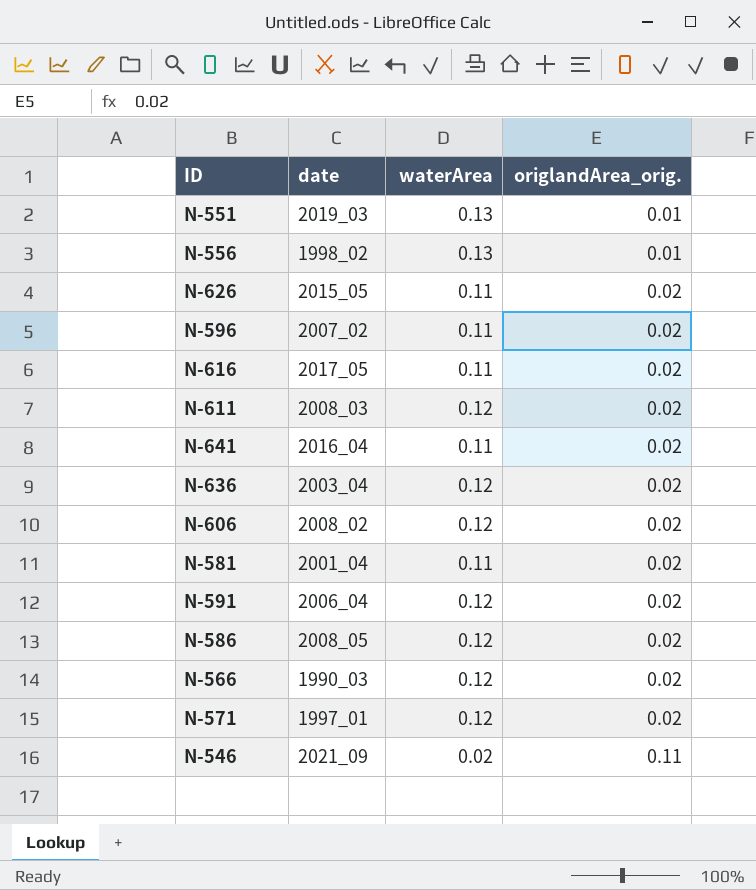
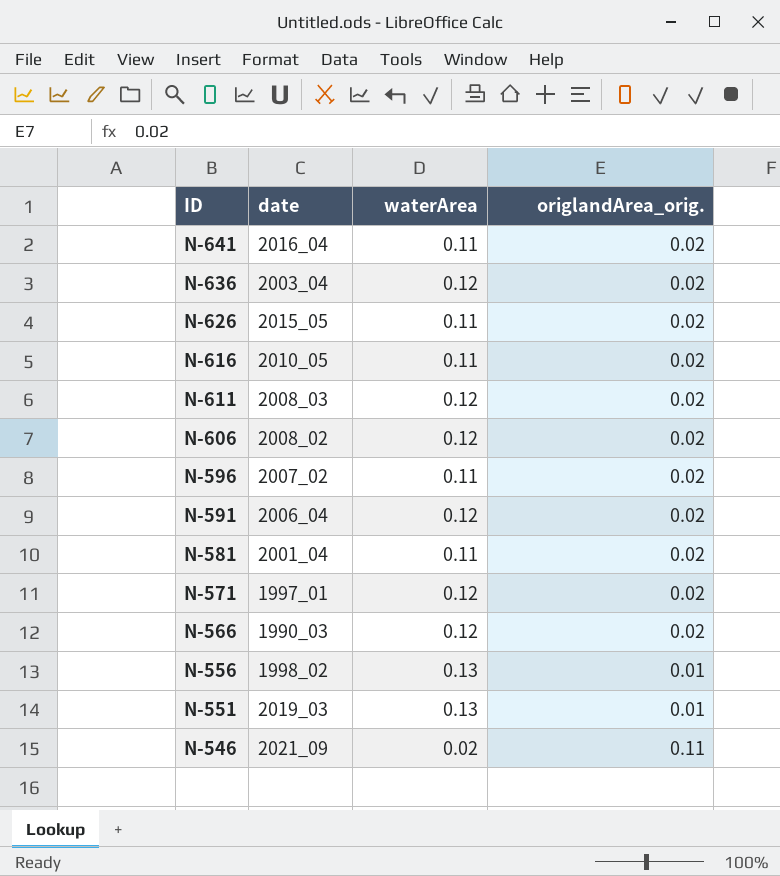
row order: origlandArea_orig. ascending -> ID descending
row N-586: 2008_05 | 0.12 | 0.02 -> none
N-616 | date: 2017_05 -> 2010_05

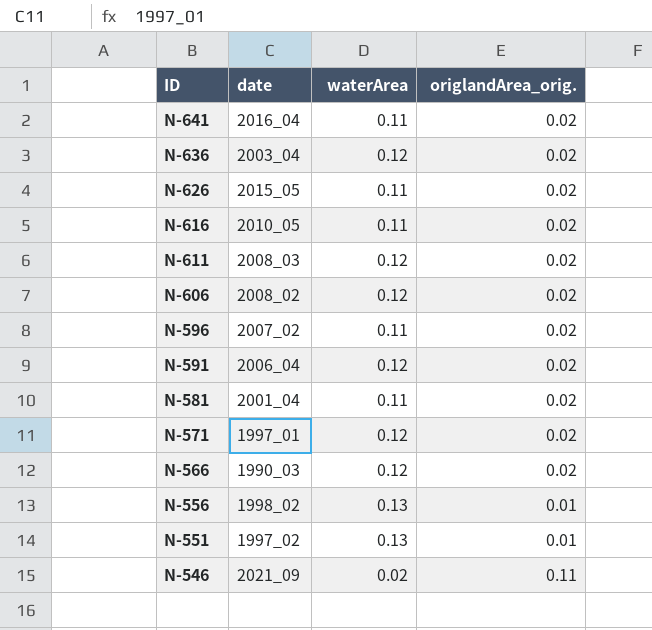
N-551 | date: 2019_03 -> 1997_02

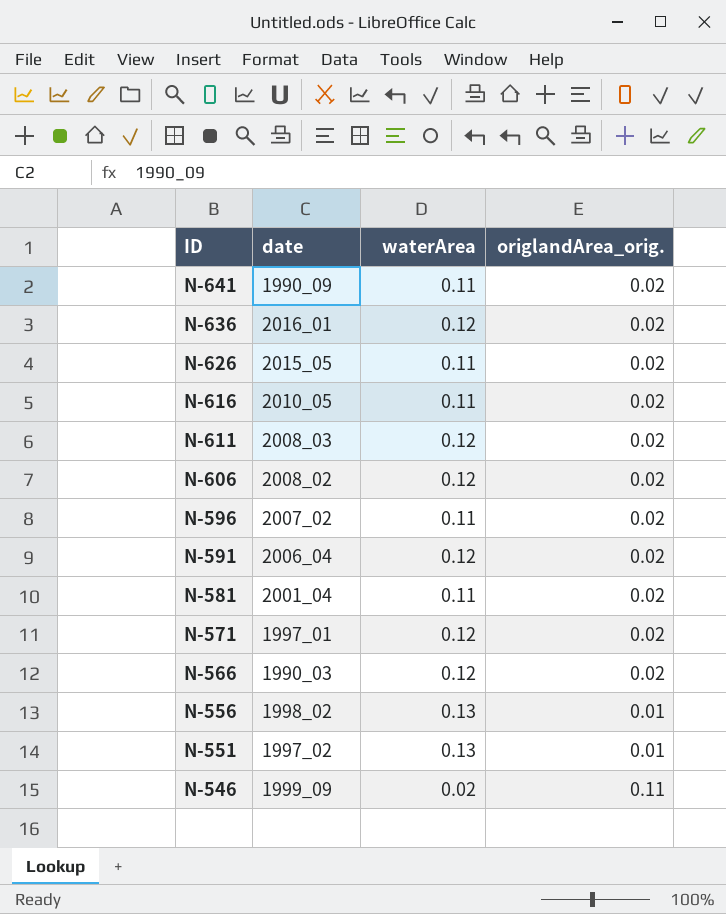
N-641 | date: 2016_04 -> 1990_09
N-636 | date: 2003_04 -> 2016_01
N-546 | date: 2021_09 -> 1999_09

